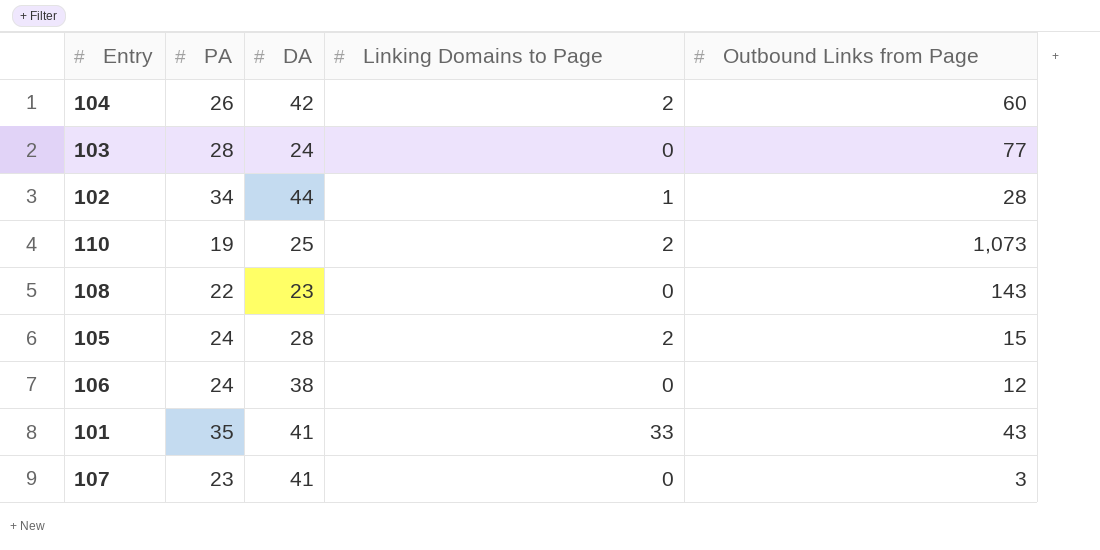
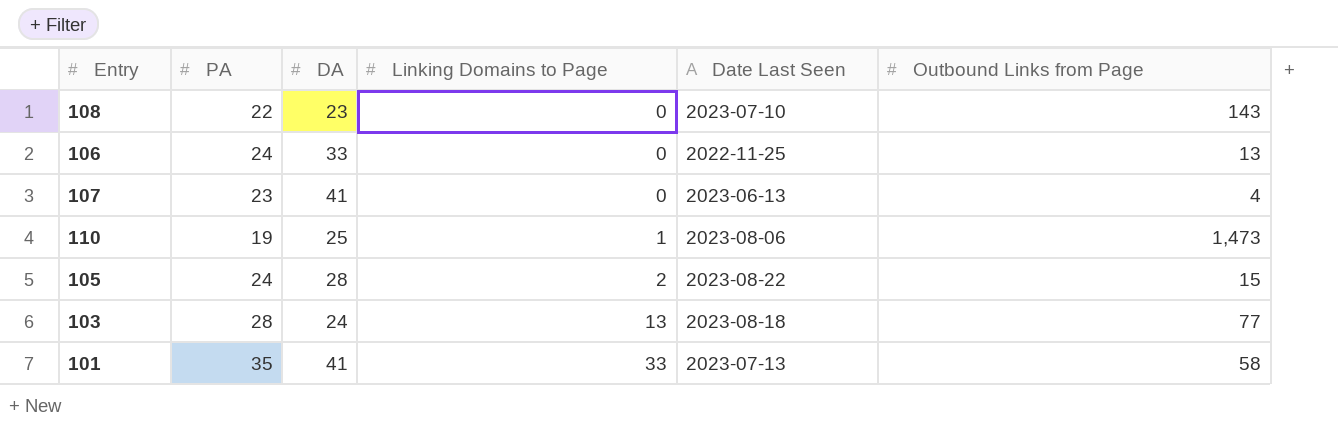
row order: none -> Linking Domains to Page ascending
column Date Last Seen | position: none -> 5
row 104: 26 | 42 | 2 | 60 -> none
row 102: 34 | 44 | 1 | 28 -> none
106 | DA: 38 -> 33
106 | Outbound Links from Page: 12 -> 13
107 | Outbound Links from Page: 3 -> 4
110 | Linking Domains to Page: 2 -> 1
110 | Outbound Links from Page: 1,073 -> 1,473
103 | Linking Domains to Page: 0 -> 13
101 | Outbound Links from Page: 43 -> 58

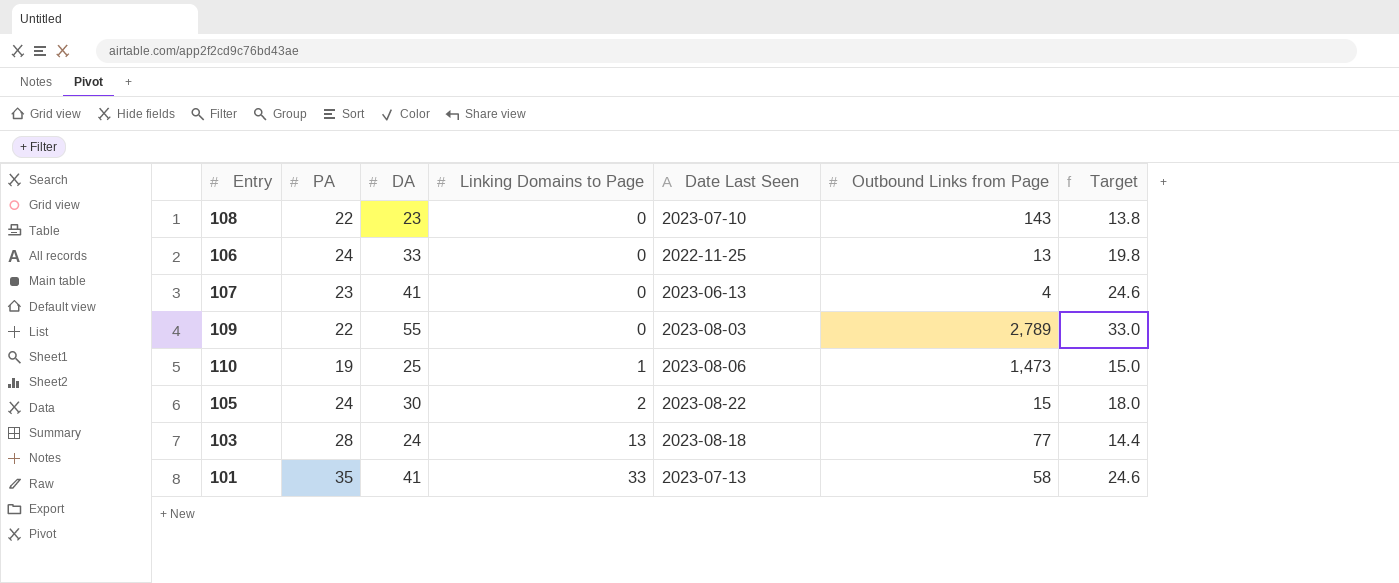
column Target | formula: none -> [DA] * 0.6
row 109: none -> 22 | 55 | 0 | 2023-08-03 | 2,789 | 33.0
105 | DA: 28 -> 30

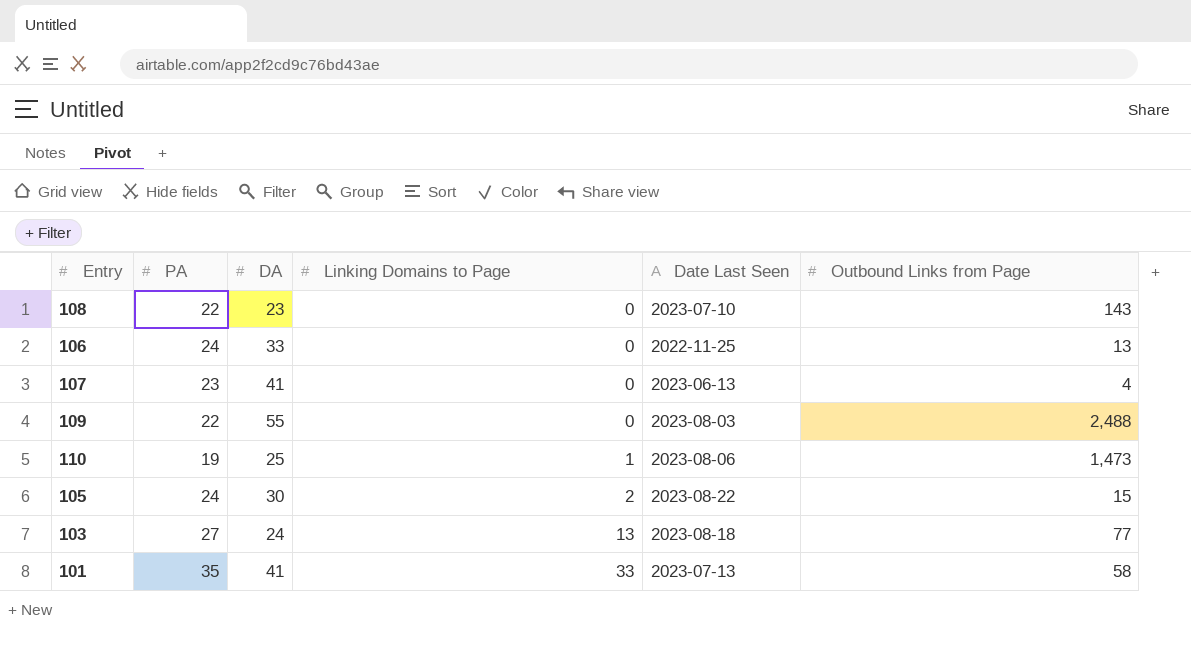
column Target | formula: [DA] * 0.6 -> none
109 | Outbound Links from Page: 2,789 -> 2,488
103 | PA: 28 -> 27

